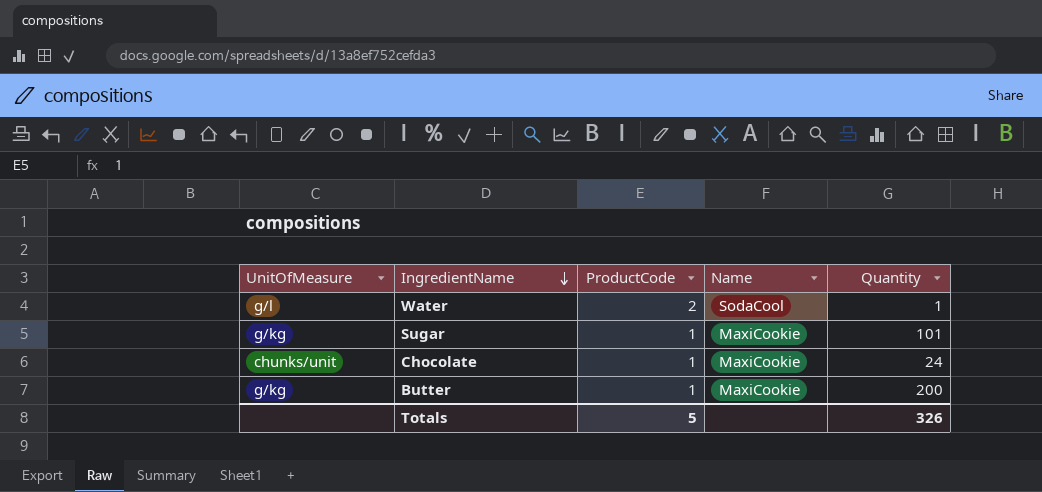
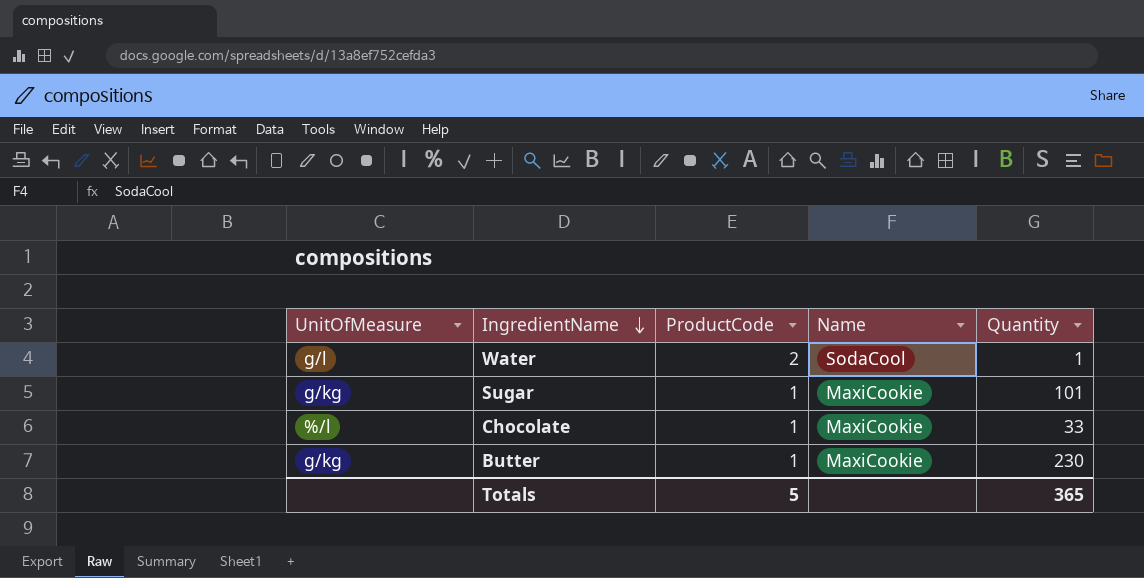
Chocolate | UnitOfMeasure: chunks/unit -> %/l
Chocolate | Quantity: 24 -> 33
Butter | Quantity: 200 -> 230
Totals | Quantity: 326 -> 365

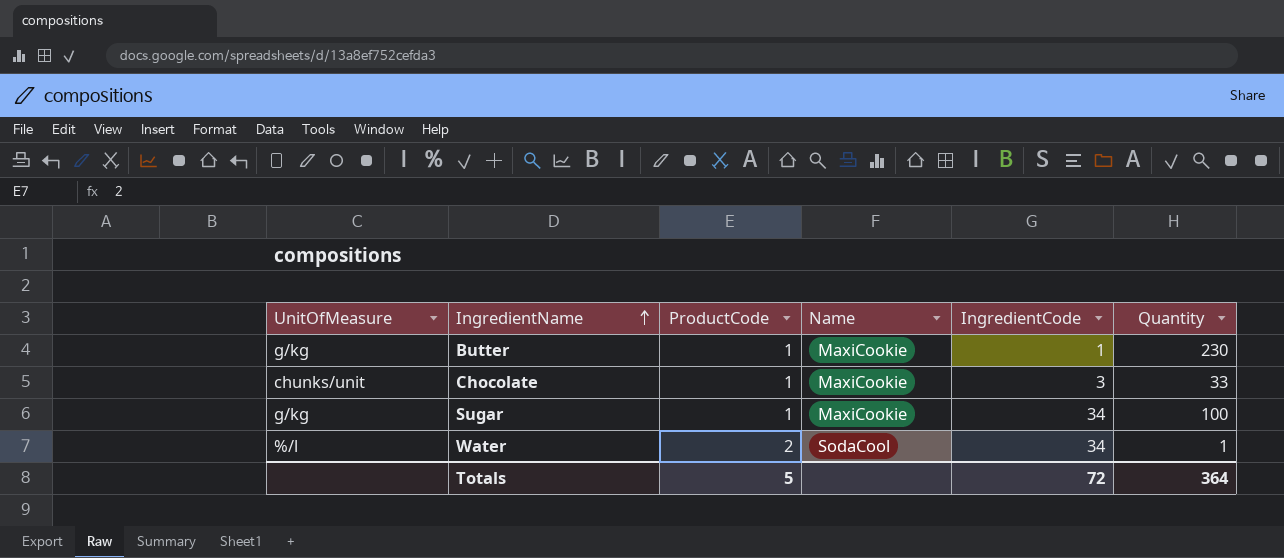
row order: IngredientName descending -> IngredientName ascending
column IngredientCode | position: none -> 5
Chocolate | UnitOfMeasure: %/l -> chunks/unit
Sugar | Quantity: 101 -> 100
Water | UnitOfMeasure: g/l -> %/l
Totals | Quantity: 365 -> 364

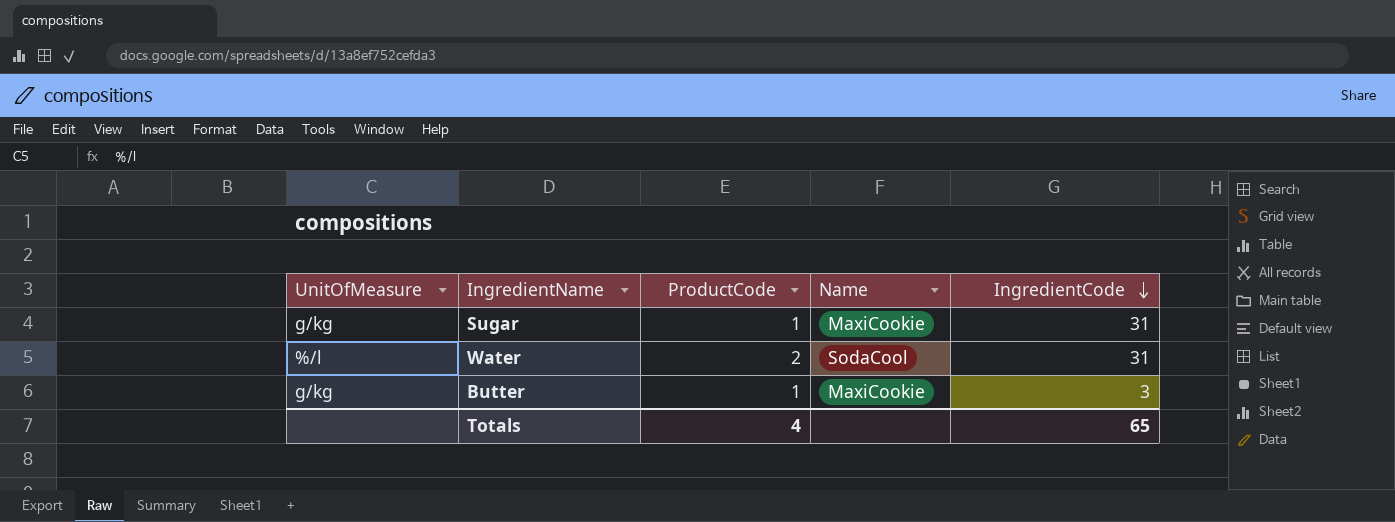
row order: IngredientName ascending -> IngredientCode descending
column Quantity | position: 6 -> none
row Chocolate: chunks/unit | 1 | MaxiCookie | 3 | 33 -> none
Sugar | IngredientCode: 34 -> 31
Water | IngredientCode: 34 -> 31
Butter | IngredientCode: 1 -> 3
Totals | ProductCode: 5 -> 4
Totals | IngredientCode: 72 -> 65

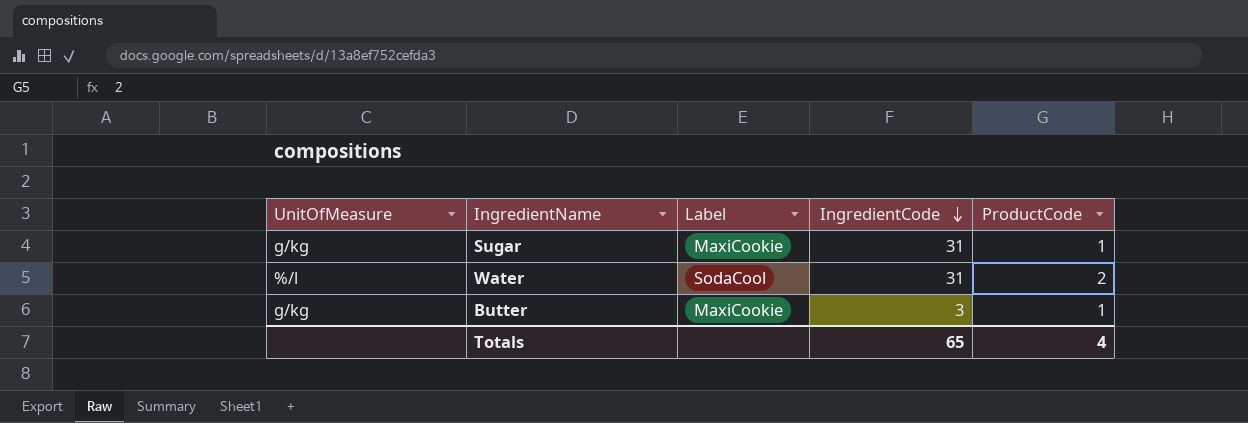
column name: Name -> Label
column ProductCode | position: 3 -> 5

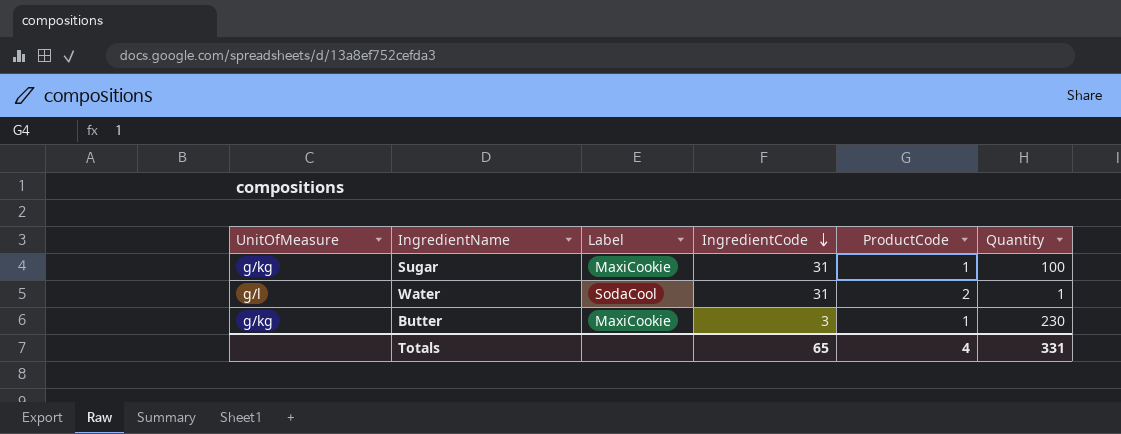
column Quantity | position: none -> 6
Water | UnitOfMeasure: %/l -> g/l

